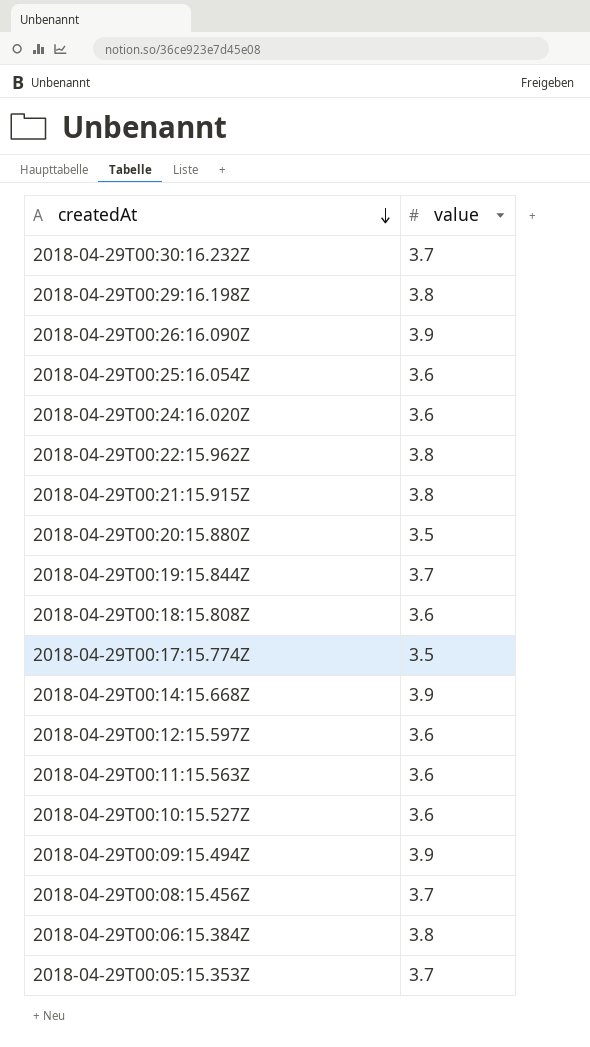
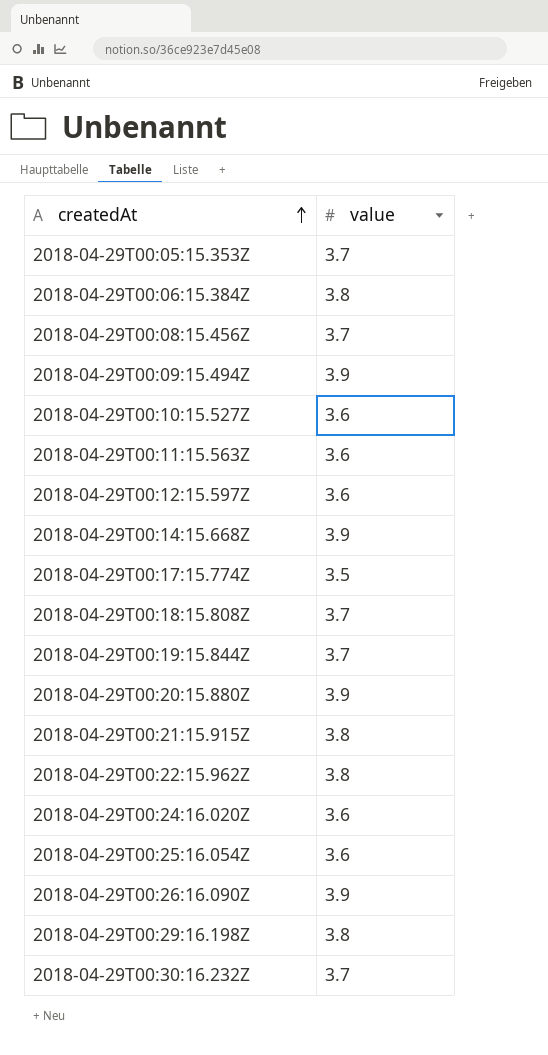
row order: createdAt descending -> createdAt ascending
2018-04-29T00:18:15.808Z | value: 3.6 -> 3.7
2018-04-29T00:20:15.880Z | value: 3.5 -> 3.9

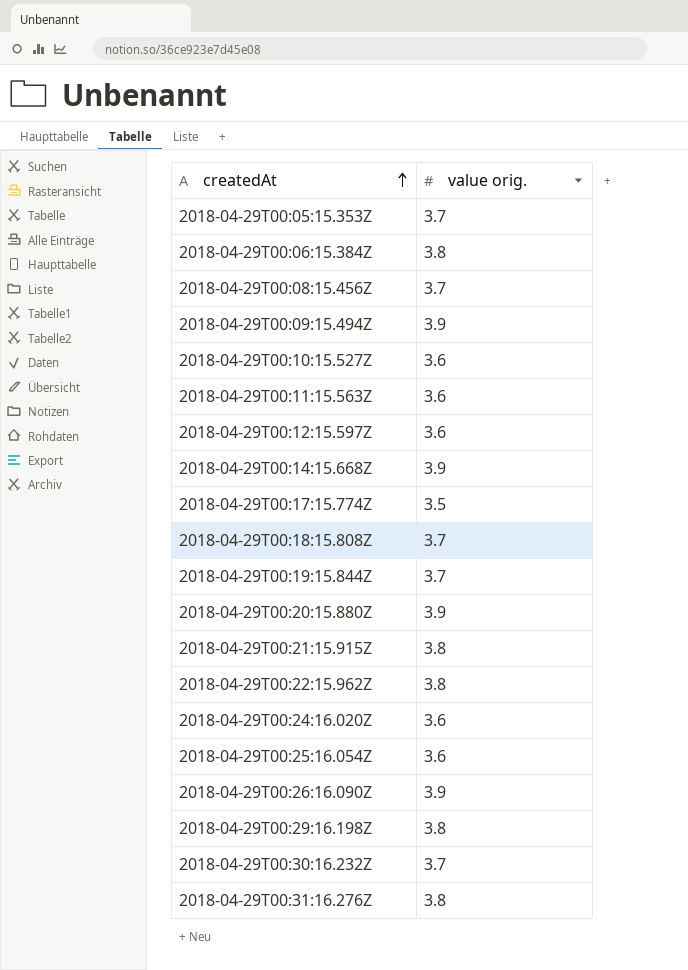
column name: value -> value orig.
row 2018-04-29T00:31:16.276Z: none -> 3.8

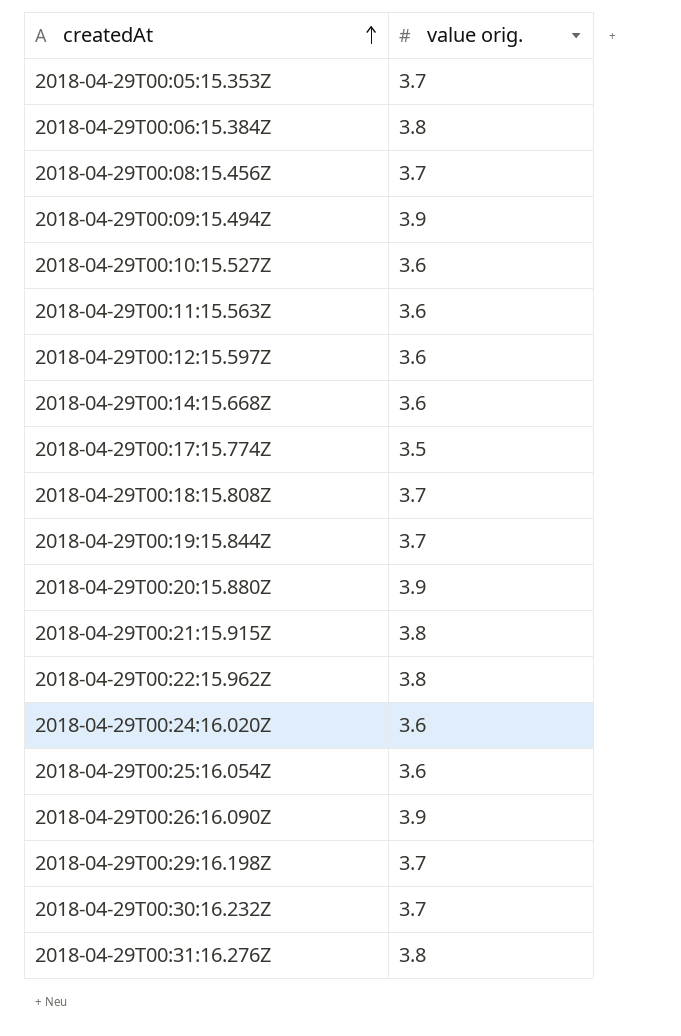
2018-04-29T00:14:15.668Z | value orig.: 3.9 -> 3.6
2018-04-29T00:29:16.198Z | value orig.: 3.8 -> 3.7

